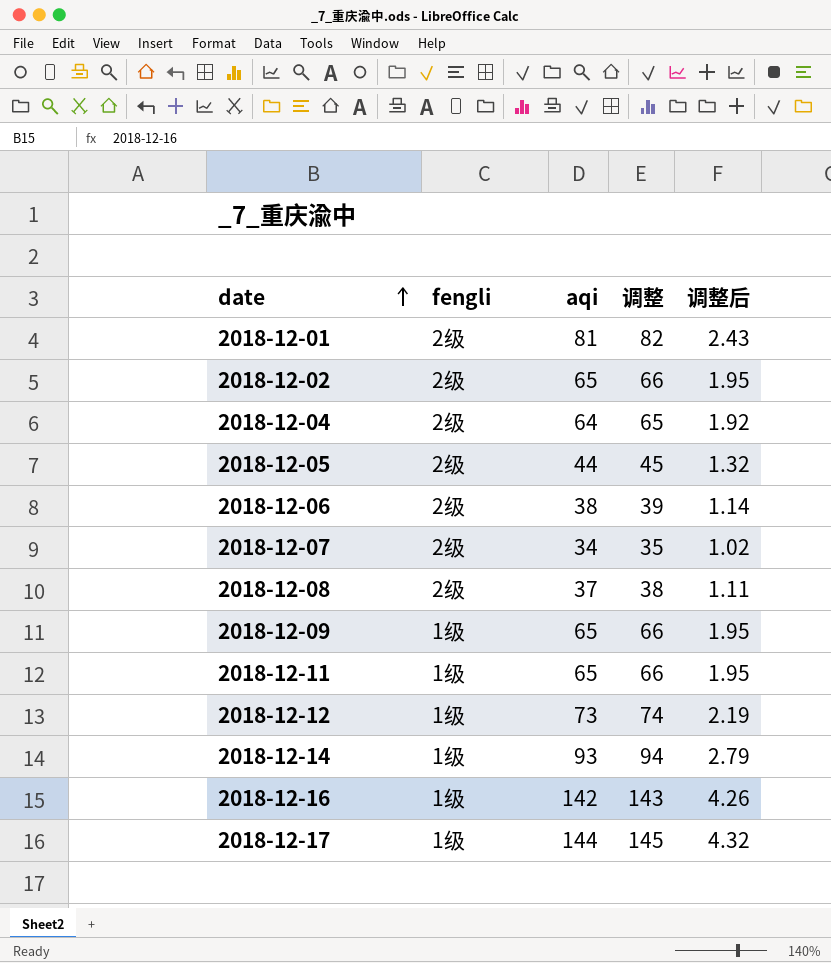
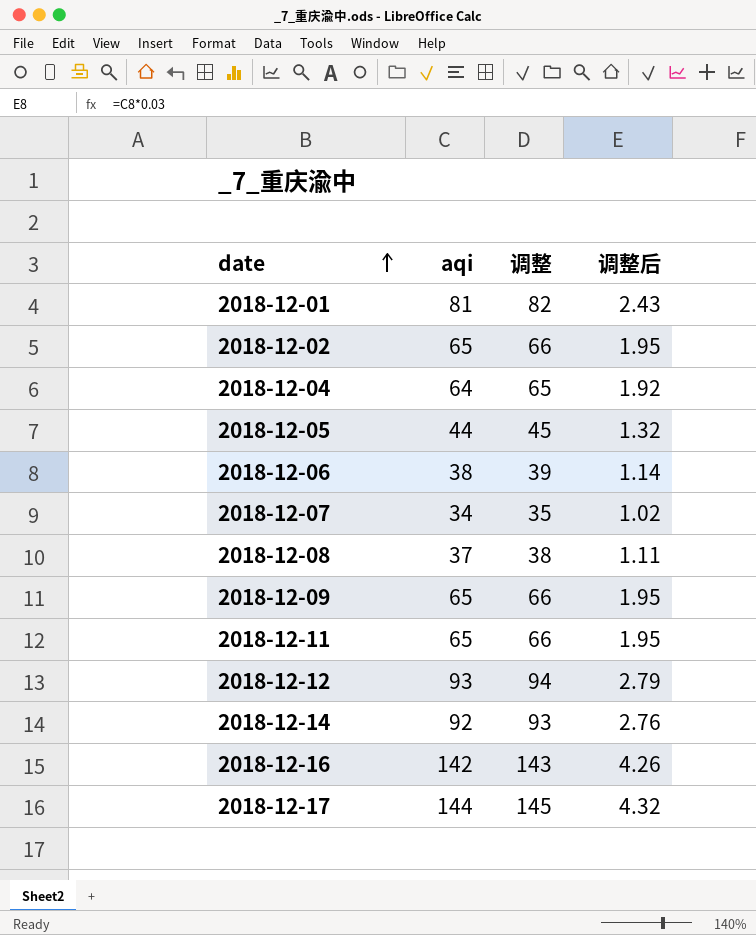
column fengli | position: 2 -> none
2018-12-12 | aqi: 73 -> 93
2018-12-12 | 调整: 74 -> 94
2018-12-12 | 调整后: 2.19 -> 2.79
2018-12-14 | aqi: 93 -> 92
2018-12-14 | 调整: 94 -> 93
2018-12-14 | 调整后: 2.79 -> 2.76

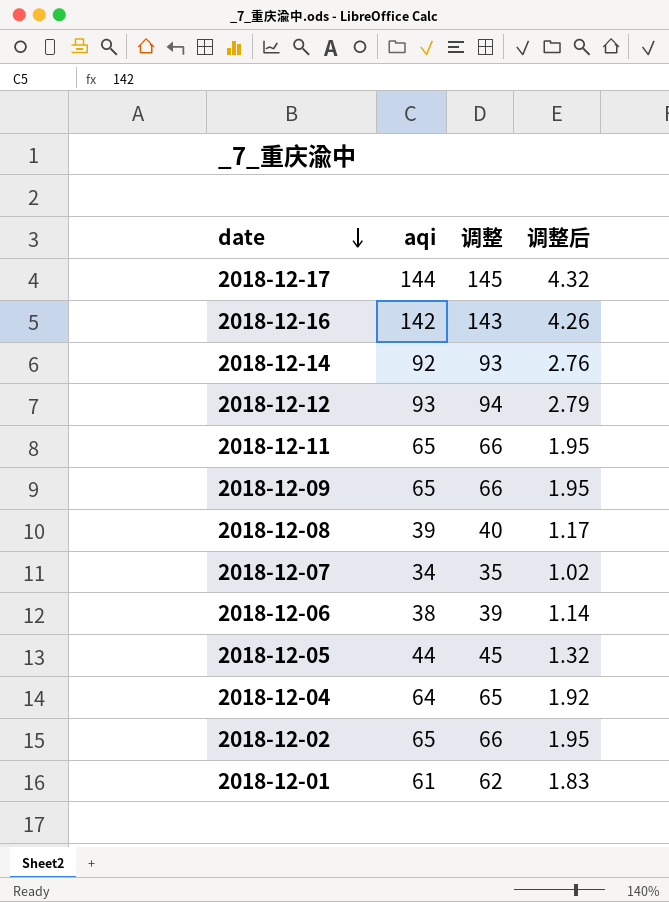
row order: date ascending -> date descending
2018-12-08 | aqi: 37 -> 39
2018-12-08 | 调整: 38 -> 40
2018-12-08 | 调整后: 1.11 -> 1.17
2018-12-01 | aqi: 81 -> 61
2018-12-01 | 调整: 82 -> 62
2018-12-01 | 调整后: 2.43 -> 1.83

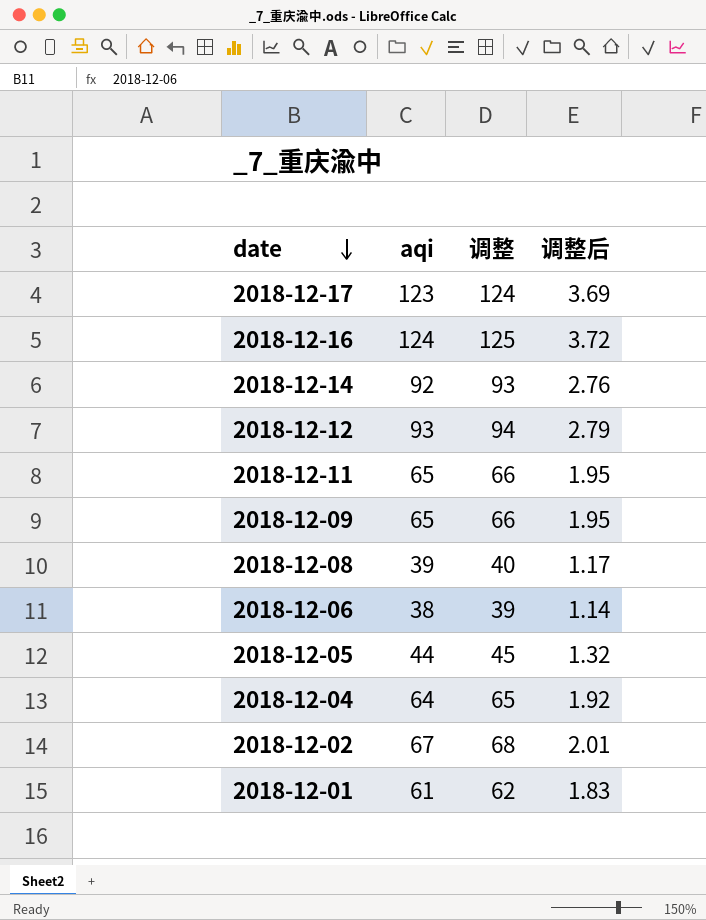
row 2018-12-07: 34 | 35 | 1.02 -> none
2018-12-17 | aqi: 144 -> 123
2018-12-17 | 调整: 145 -> 124
2018-12-17 | 调整后: 4.32 -> 3.69
2018-12-16 | aqi: 142 -> 124
2018-12-16 | 调整: 143 -> 125
2018-12-16 | 调整后: 4.26 -> 3.72
2018-12-02 | aqi: 65 -> 67
2018-12-02 | 调整: 66 -> 68
2018-12-02 | 调整后: 1.95 -> 2.01

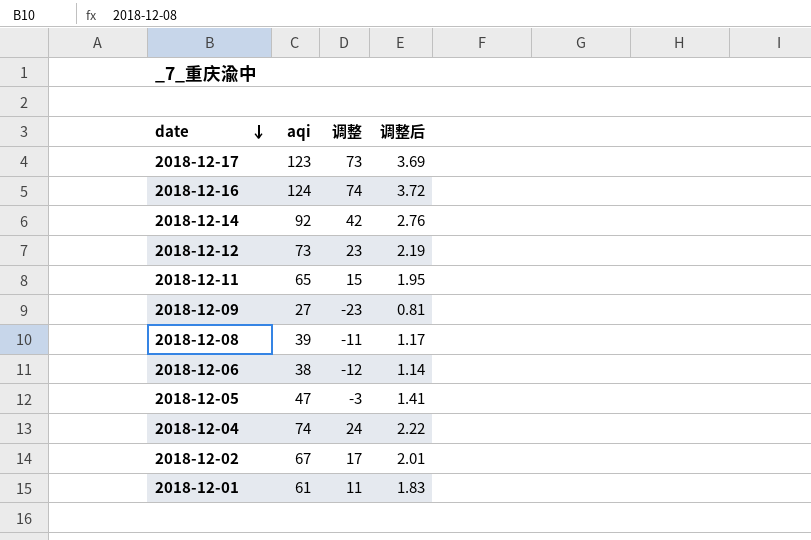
column 调整 | formula: [aqi] + 1 -> [aqi] - 50
2018-12-12 | aqi: 93 -> 73
2018-12-12 | 调整后: 2.79 -> 2.19
2018-12-09 | aqi: 65 -> 27
2018-12-09 | 调整后: 1.95 -> 0.81
2018-12-05 | aqi: 44 -> 47
2018-12-05 | 调整后: 1.32 -> 1.41
2018-12-04 | aqi: 64 -> 74
2018-12-04 | 调整后: 1.92 -> 2.22

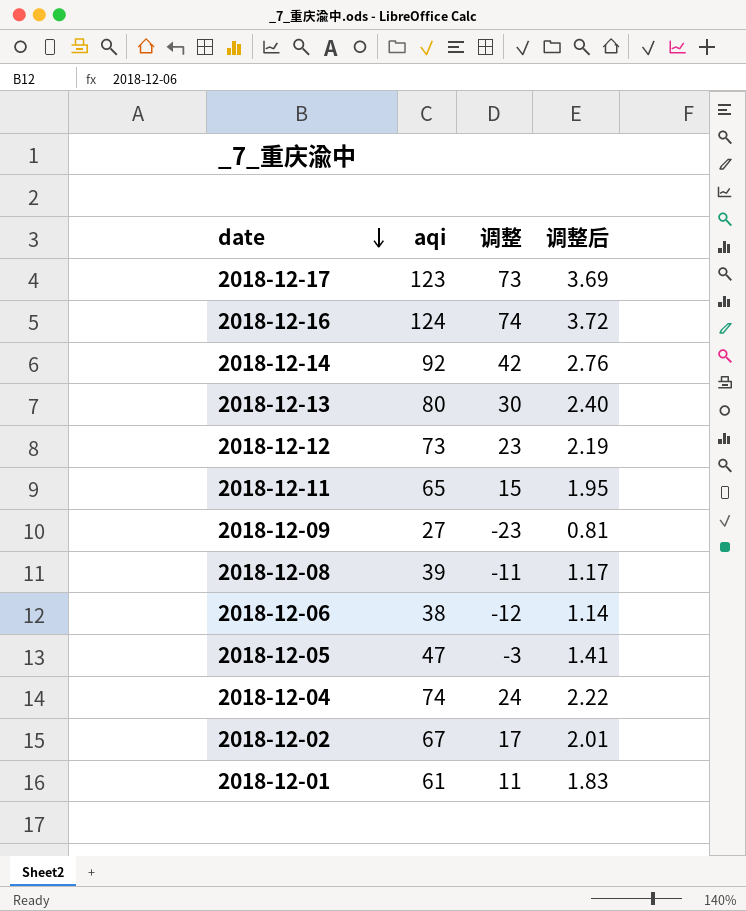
row 2018-12-13: none -> 80 | 30 | 2.40

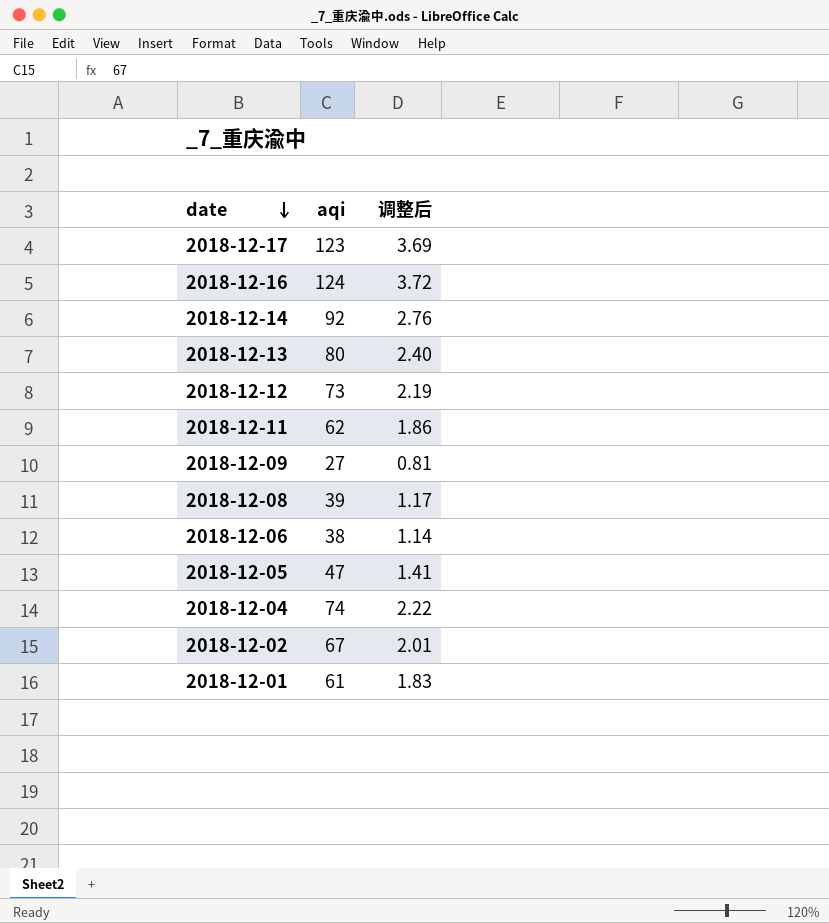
column 调整 | formula: [aqi] - 50 -> none
2018-12-11 | aqi: 65 -> 62
2018-12-11 | 调整后: 1.95 -> 1.86

